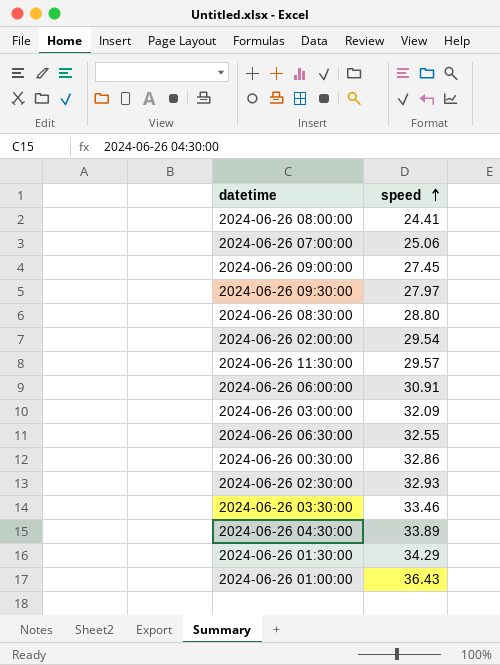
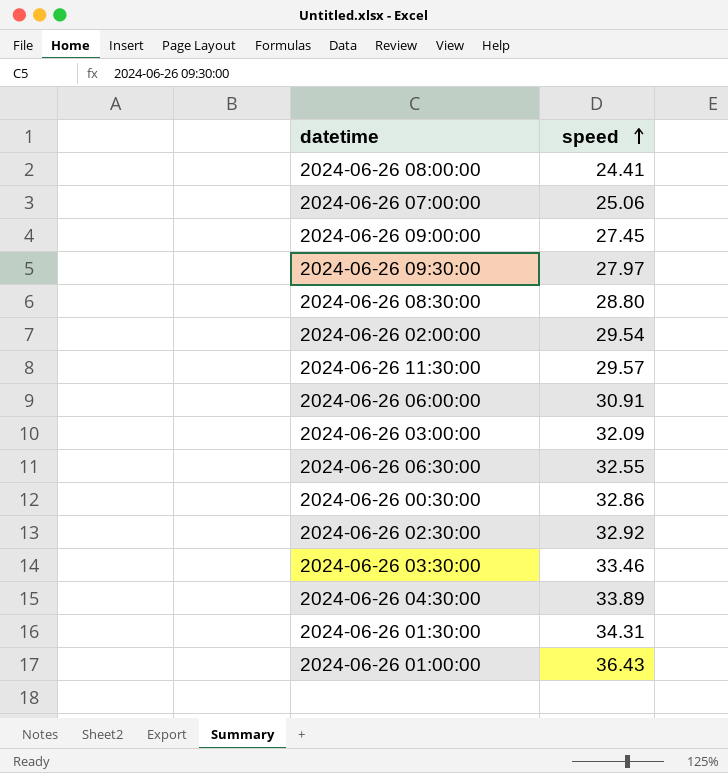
2024-06-26 02:30:00 | speed: 32.93 -> 32.92
2024-06-26 01:30:00 | speed: 34.29 -> 34.31

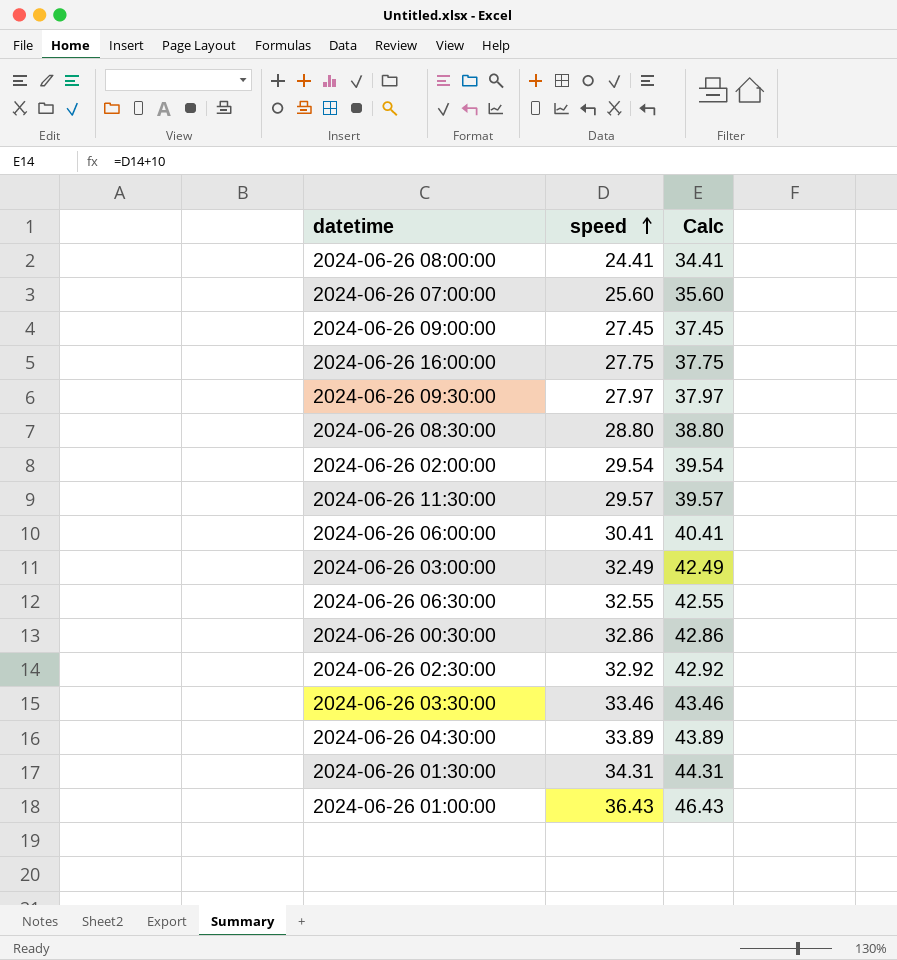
column Calc | formula: none -> [speed] + 10
2024-06-26 07:00:00 | speed: 25.06 -> 25.60
row 2024-06-26 16:00:00: none -> 27.75 | 37.75
2024-06-26 06:00:00 | speed: 30.91 -> 30.41
2024-06-26 03:00:00 | speed: 32.09 -> 32.49

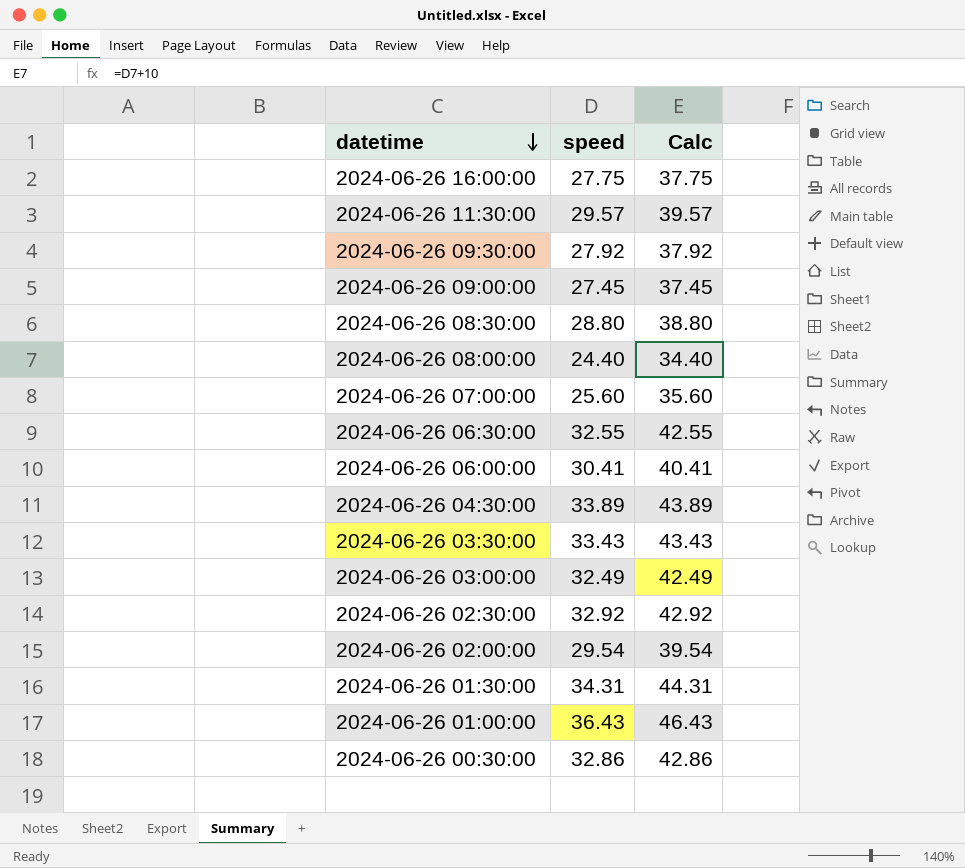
row order: speed ascending -> datetime descending
2024-06-26 09:30:00 | speed: 27.97 -> 27.92
2024-06-26 09:30:00 | Calc: 37.97 -> 37.92
2024-06-26 08:00:00 | speed: 24.41 -> 24.40
2024-06-26 08:00:00 | Calc: 34.41 -> 34.40
2024-06-26 03:30:00 | speed: 33.46 -> 33.43
2024-06-26 03:30:00 | Calc: 43.46 -> 43.43

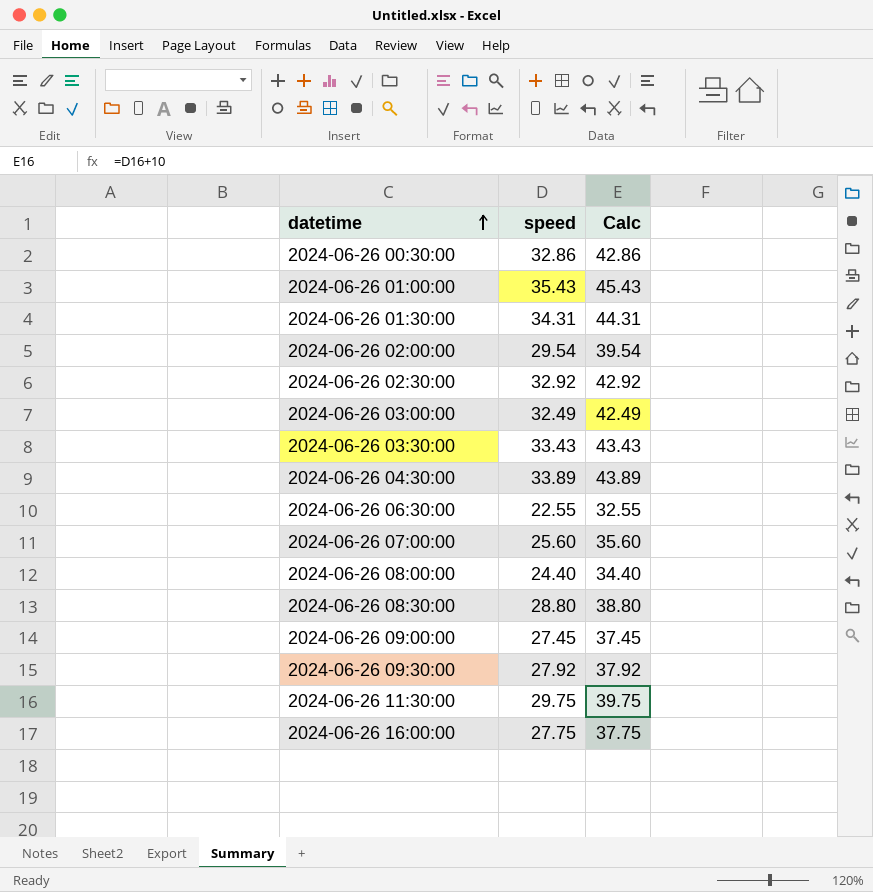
row order: datetime descending -> datetime ascending
row 2024-06-26 06:00:00: 30.41 | 40.41 -> none
2024-06-26 01:00:00 | speed: 36.43 -> 35.43
2024-06-26 01:00:00 | Calc: 46.43 -> 45.43
2024-06-26 06:30:00 | speed: 32.55 -> 22.55
2024-06-26 06:30:00 | Calc: 42.55 -> 32.55
2024-06-26 11:30:00 | speed: 29.57 -> 29.75
2024-06-26 11:30:00 | Calc: 39.57 -> 39.75

